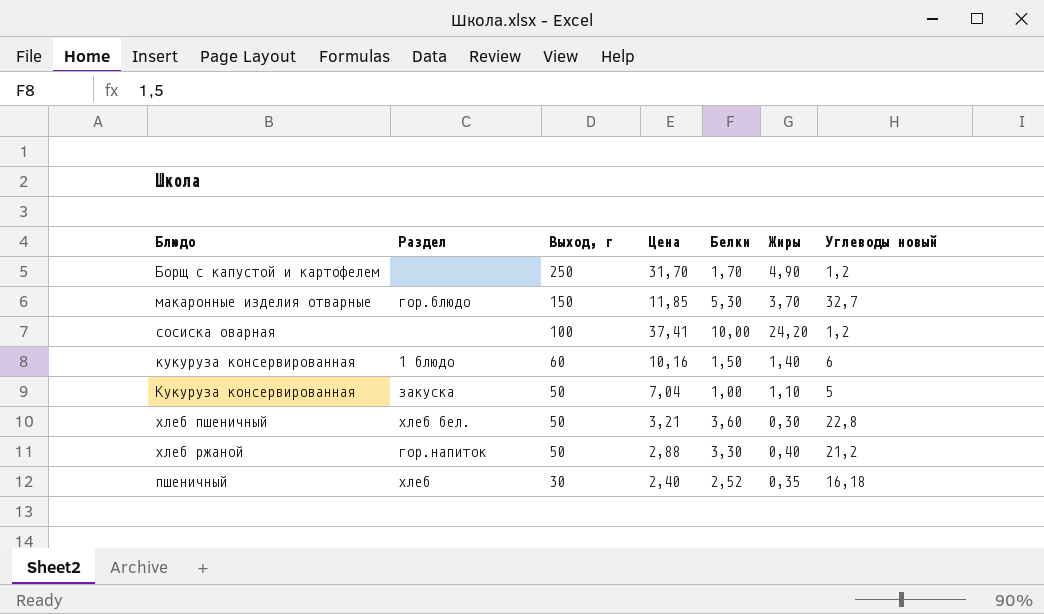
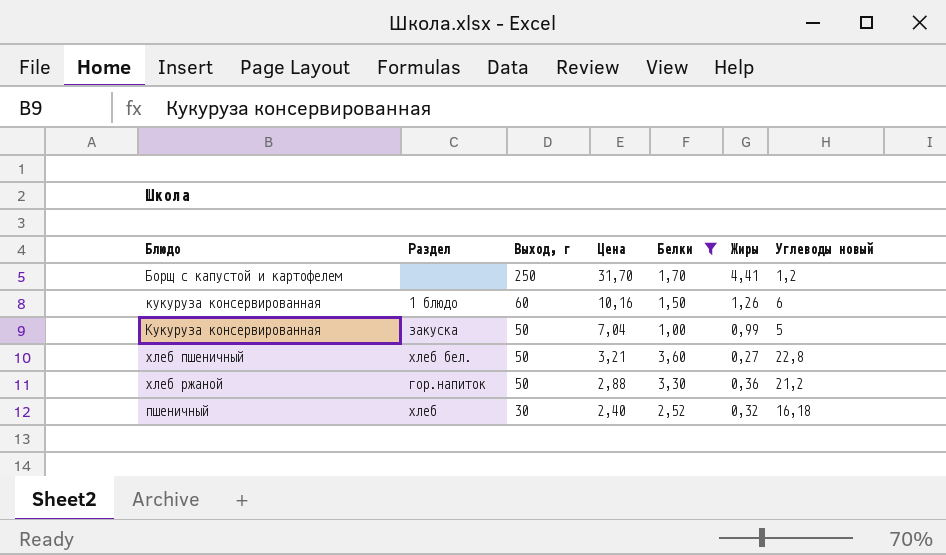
filter: none -> Белки <= 3,60
Борщ с капустой и картофелем | Жиры: 4,90 -> 4,41
кукуруза консервированная | Жиры: 1,40 -> 1,26
Кукуруза консервированная | Жиры: 1,10 -> 0,99
хлеб пшеничный | Жиры: 0,30 -> 0,27
хлеб ржаной | Жиры: 0,40 -> 0,36
пшеничный | Жиры: 0,35 -> 0,32

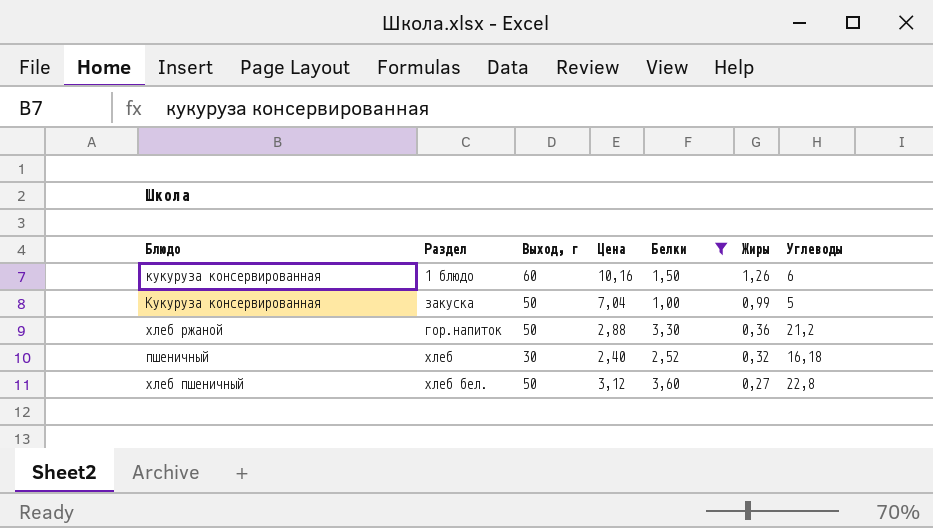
row order: Выход, г descending -> Жиры descending
column name: Углеводы новый -> Углеводы
row Борщ с капустой и картофелем: none | 250 | 31,70 | 1,70 | 4,41 | 1,2 -> none
хлеб пшеничный | Цена: 3,21 -> 3,12

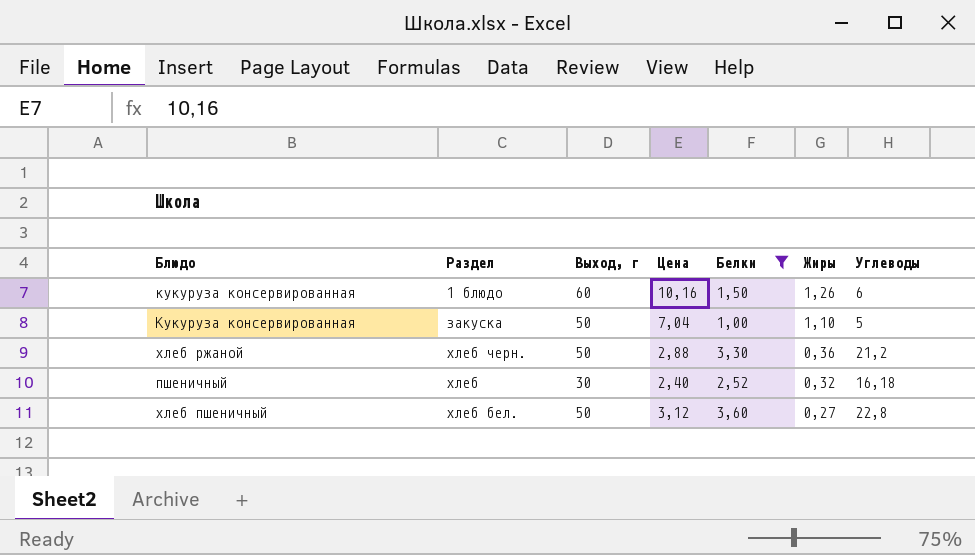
Кукуруза консервированная | Жиры: 0,99 -> 1,10
хлеб ржаной | Раздел: гор.напиток -> хлеб черн.

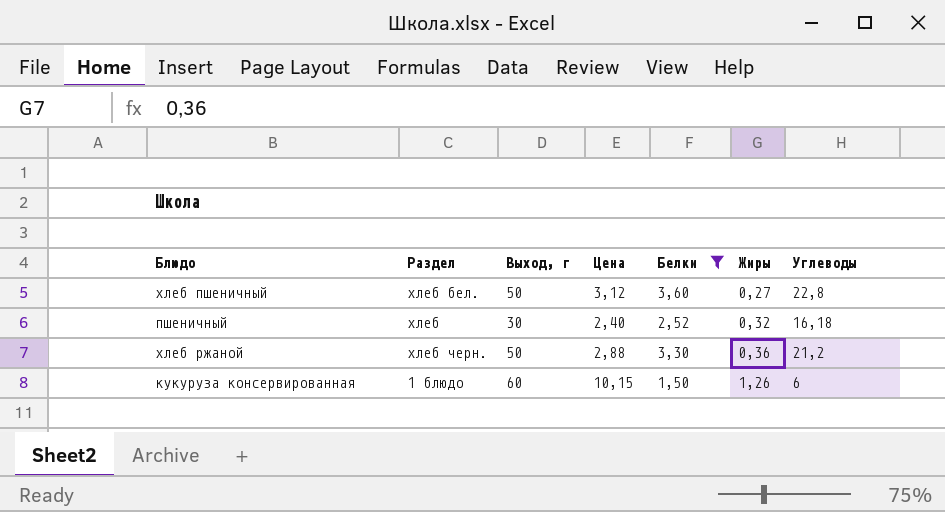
row order: Жиры descending -> Жиры ascending
row Кукуруза консервированная: закуска | 50 | 7,04 | 1,00 | 1,10 | 5 -> none
кукуруза консервированная | Цена: 10,16 -> 10,15

